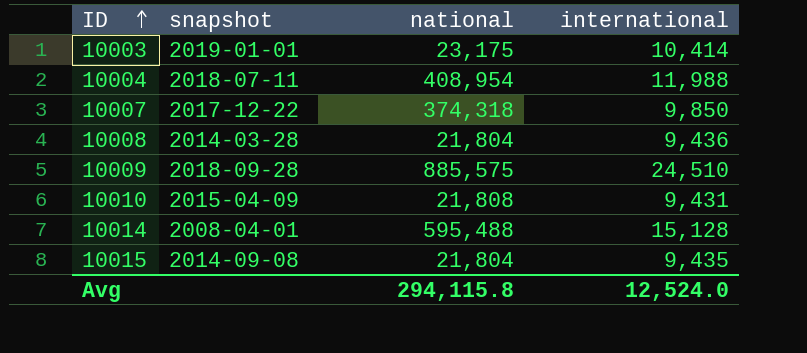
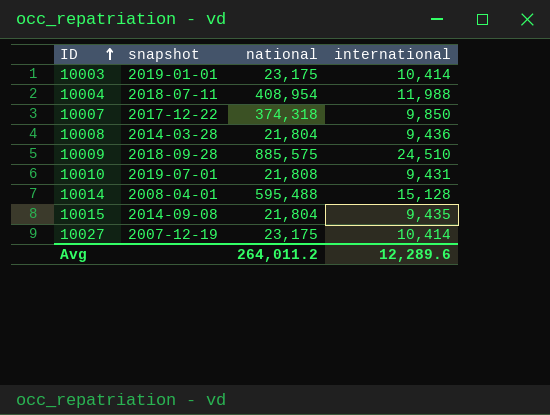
10010 | snapshot: 2015-04-09 -> 2019-07-01
row 10027: none -> 2007-12-19 | 23,175 | 10,414
Avg | national: 294,115.8 -> 264,011.2
Avg | international: 12,524.0 -> 12,289.6

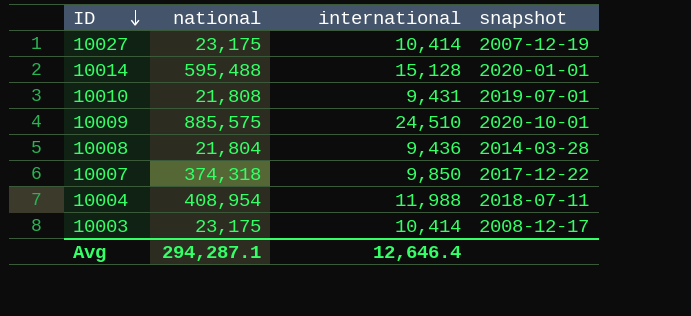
row order: ID ascending -> ID descending
column snapshot | position: 2 -> 4
row 10015: 2014-09-08 | 21,804 | 9,435 -> none
10014 | snapshot: 2008-04-01 -> 2020-01-01
10009 | snapshot: 2018-09-28 -> 2020-10-01
10003 | snapshot: 2019-01-01 -> 2008-12-17
Avg | national: 264,011.2 -> 294,287.1
Avg | international: 12,289.6 -> 12,646.4

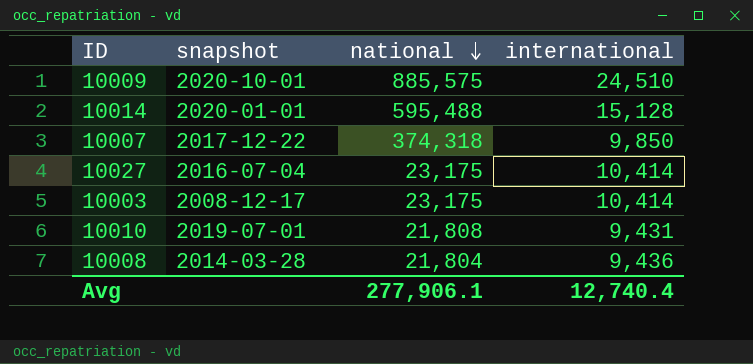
row order: ID descending -> national descending
column snapshot | position: 4 -> 2
row 10004: 408,954 | 11,988 | 2018-07-11 -> none
10027 | snapshot: 2007-12-19 -> 2016-07-04
Avg | national: 294,287.1 -> 277,906.1
Avg | international: 12,646.4 -> 12,740.4

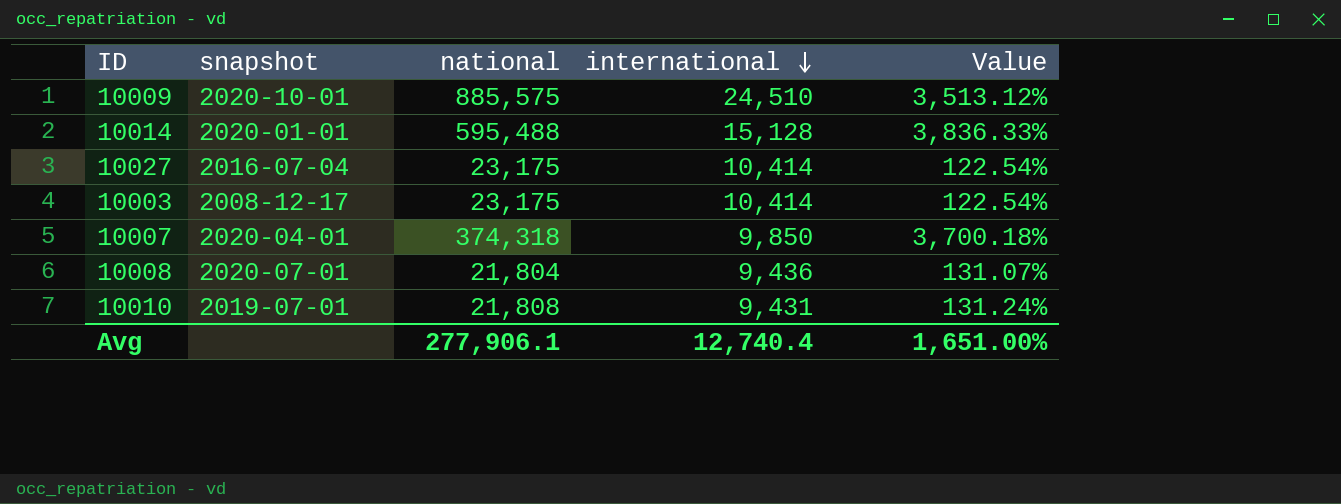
row order: national descending -> international descending
column Value | formula: none -> ([national] - [international]) / [international]
10007 | snapshot: 2017-12-22 -> 2020-04-01
10008 | snapshot: 2014-03-28 -> 2020-07-01

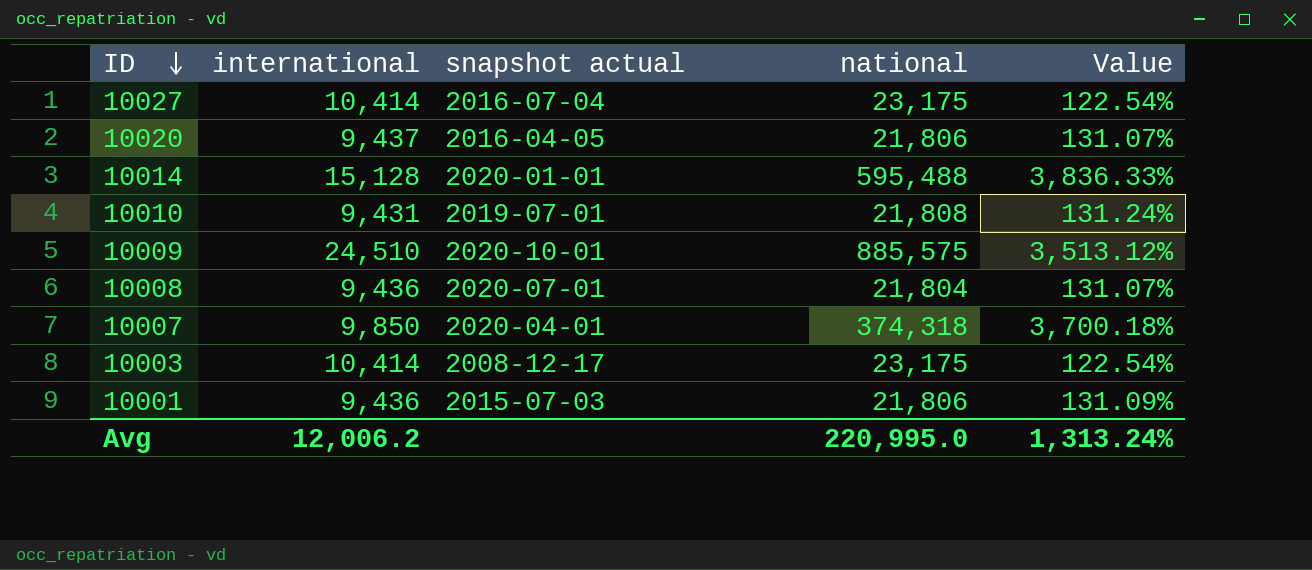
row order: international descending -> ID descending
column international | position: 4 -> 2
column name: snapshot -> snapshot actual
row 10020: none -> 9,437 | 2016-04-05 | 21,806 | 131.07%
row 10001: none -> 9,436 | 2015-07-03 | 21,806 | 131.09%
Avg | international: 12,740.4 -> 12,006.2
Avg | national: 277,906.1 -> 220,995.0
Avg | Value: 1,651.00% -> 1,313.24%

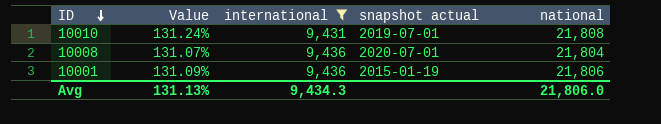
filter: none -> international <= 9,436
column Value | position: 5 -> 2
10001 | snapshot actual: 2015-07-03 -> 2015-01-19
Avg | Value: 1,313.24% -> 131.13%
Avg | international: 12,006.2 -> 9,434.3
Avg | national: 220,995.0 -> 21,806.0

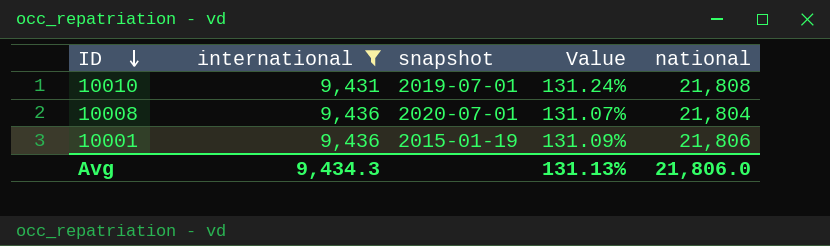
column name: snapshot actual -> snapshot
column Value | position: 2 -> 4

